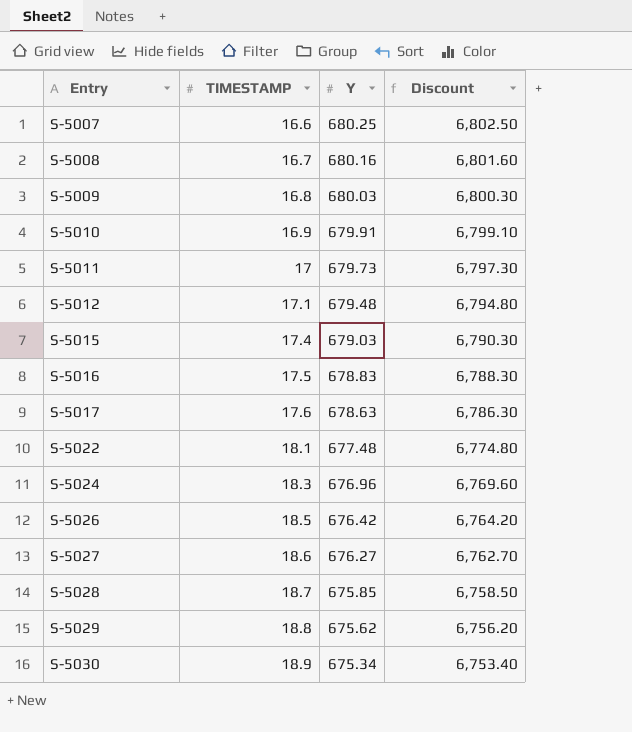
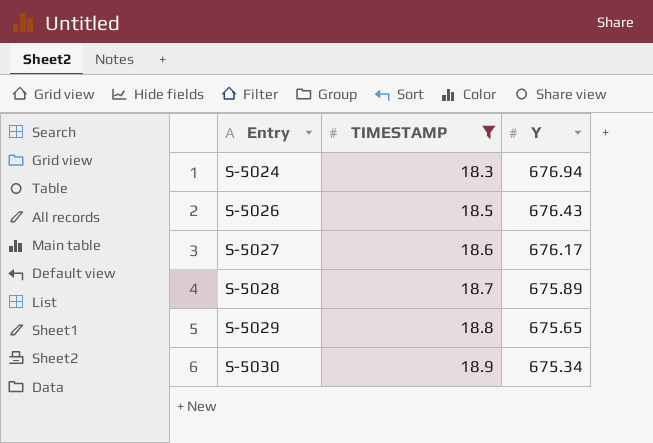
filter: none -> TIMESTAMP >= 18.3
column Discount | formula: [Y] * 10 -> none
S-5024 | Y: 676.96 -> 676.94
S-5026 | Y: 676.42 -> 676.43
S-5027 | Y: 676.27 -> 676.17
S-5028 | Y: 675.85 -> 675.89
S-5029 | Y: 675.62 -> 675.65

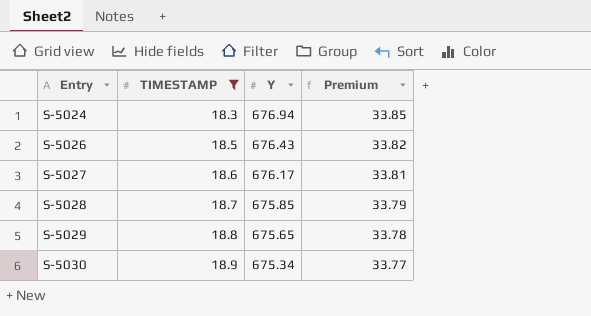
column Premium | formula: none -> [Y] * 0.05
S-5028 | Y: 675.89 -> 675.85

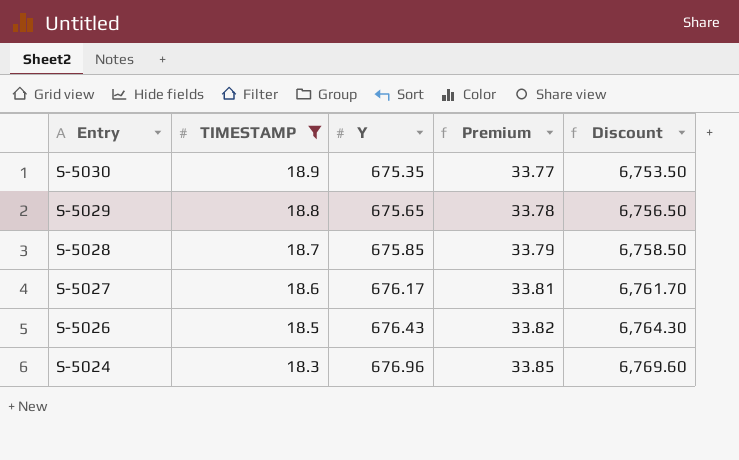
row order: Entry ascending -> Entry descending
column Discount | formula: none -> [Y] * 10
S-5030 | Y: 675.34 -> 675.35
S-5024 | Y: 676.94 -> 676.96

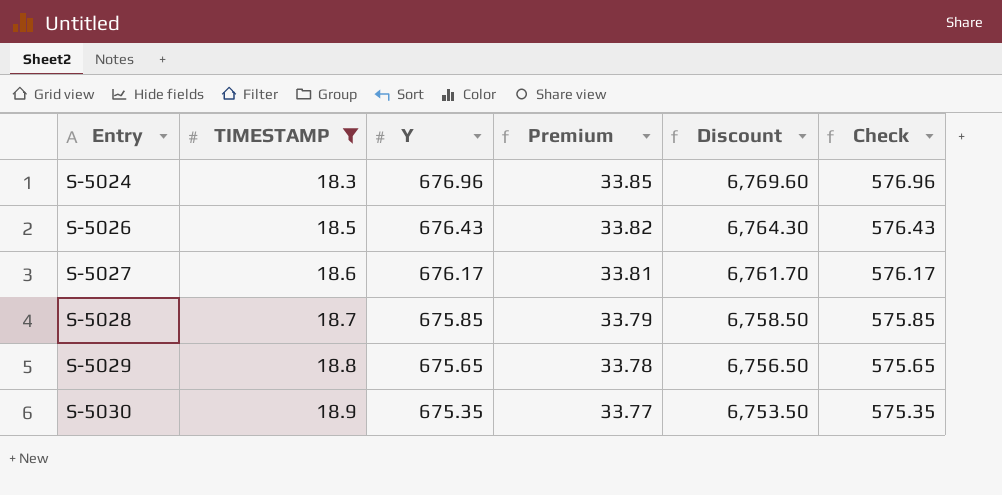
row order: Entry descending -> Entry ascending
column Check | formula: none -> [Y] - 100

